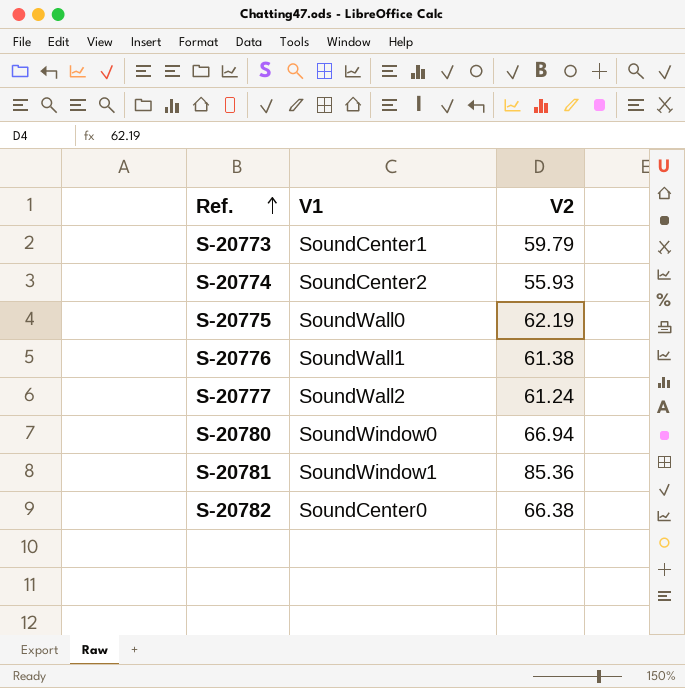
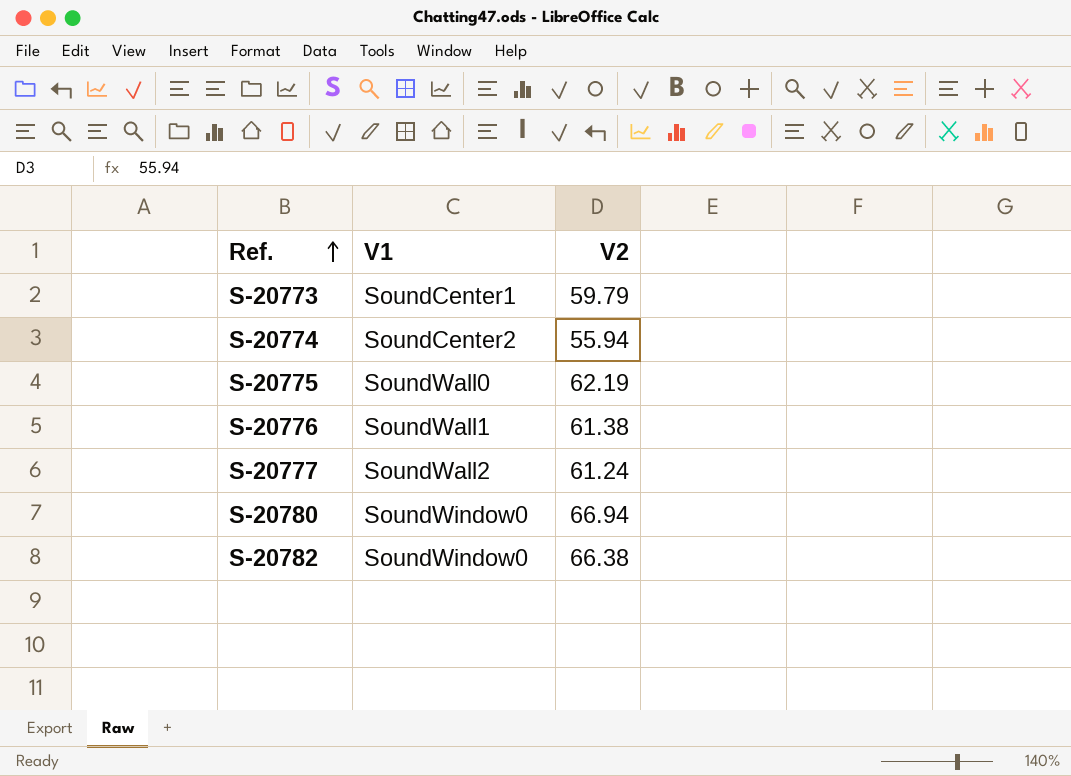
row S-20781: SoundWindow1 | 85.36 -> none
S-20774 | V2: 55.93 -> 55.94
S-20782 | V1: SoundCenter0 -> SoundWindow0

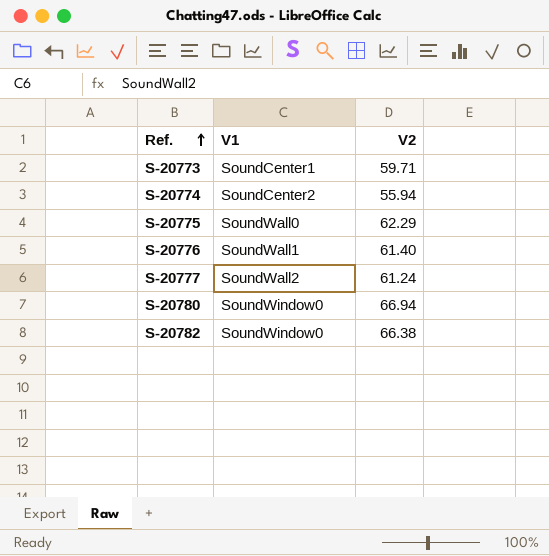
S-20773 | V2: 59.79 -> 59.71
S-20775 | V2: 62.19 -> 62.29
S-20776 | V2: 61.38 -> 61.40

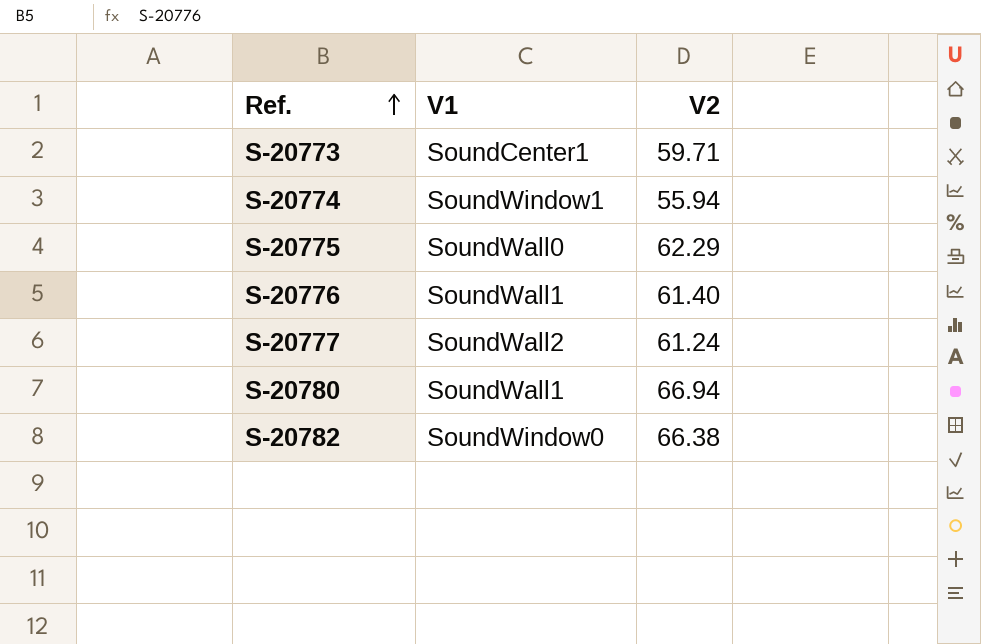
S-20774 | V1: SoundCenter2 -> SoundWindow1
S-20780 | V1: SoundWindow0 -> SoundWall1

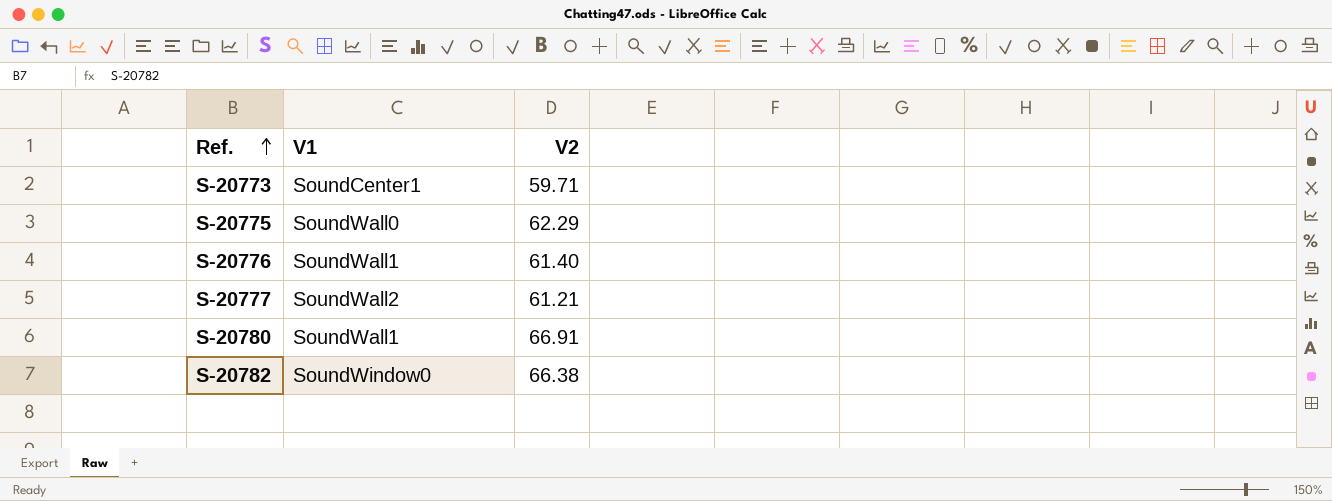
row S-20774: SoundWindow1 | 55.94 -> none
S-20777 | V2: 61.24 -> 61.21
S-20780 | V2: 66.94 -> 66.91

